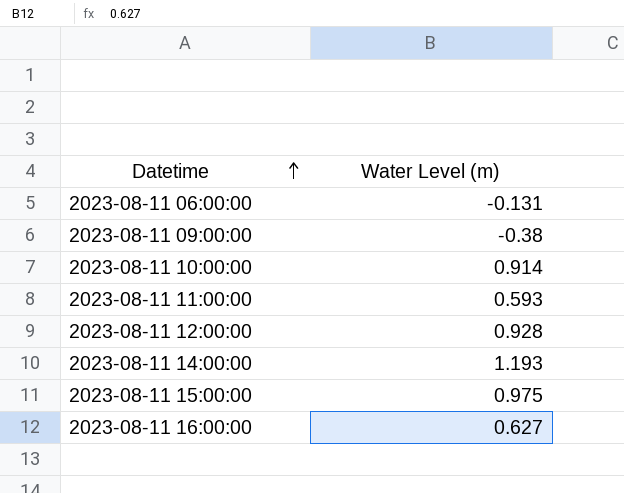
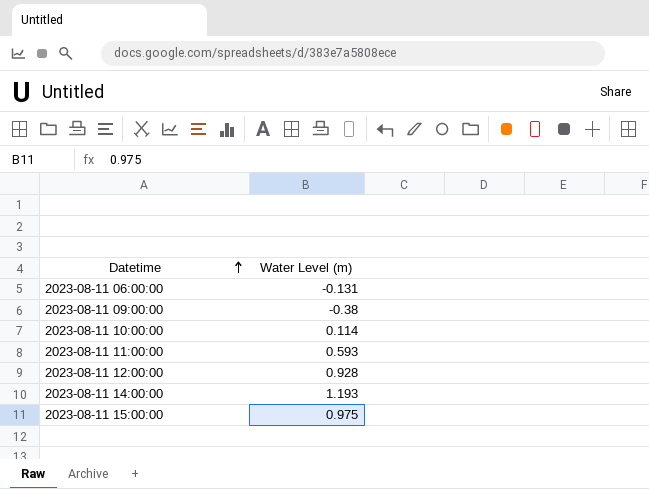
row 2023-08-11 16:00:00: 0.627 -> none
2023-08-11 10:00:00 | Water Level (m): 0.914 -> 0.114

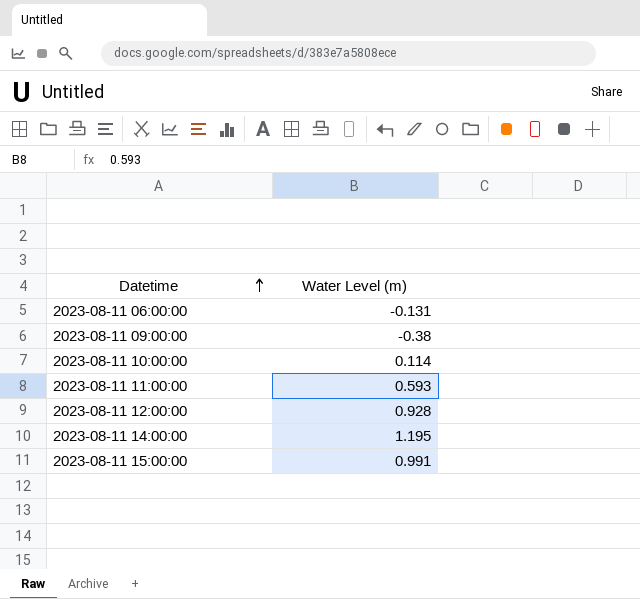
2023-08-11 14:00:00 | Water Level (m): 1.193 -> 1.195
2023-08-11 15:00:00 | Water Level (m): 0.975 -> 0.991

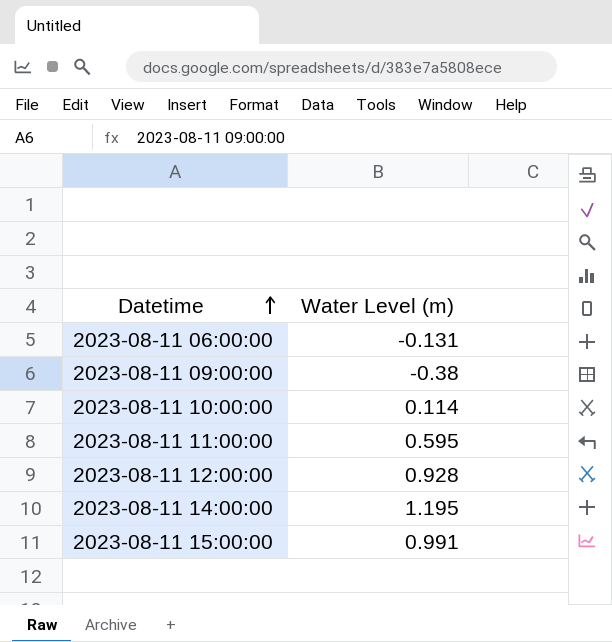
2023-08-11 11:00:00 | Water Level (m): 0.593 -> 0.595

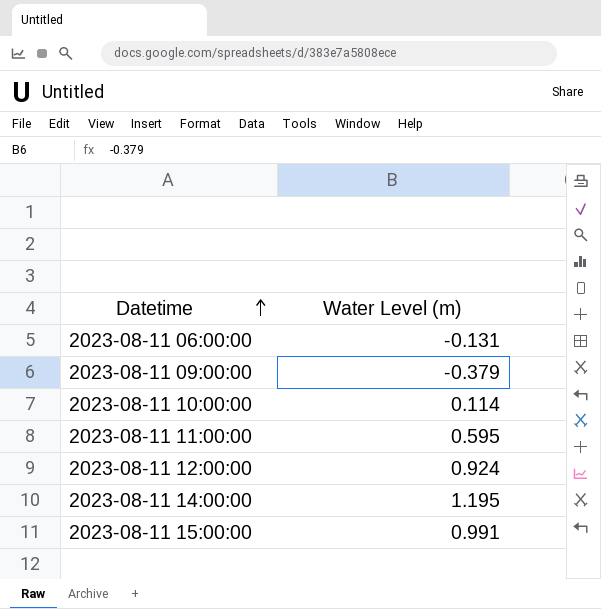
2023-08-11 09:00:00 | Water Level (m): -0.38 -> -0.379
2023-08-11 12:00:00 | Water Level (m): 0.928 -> 0.924

